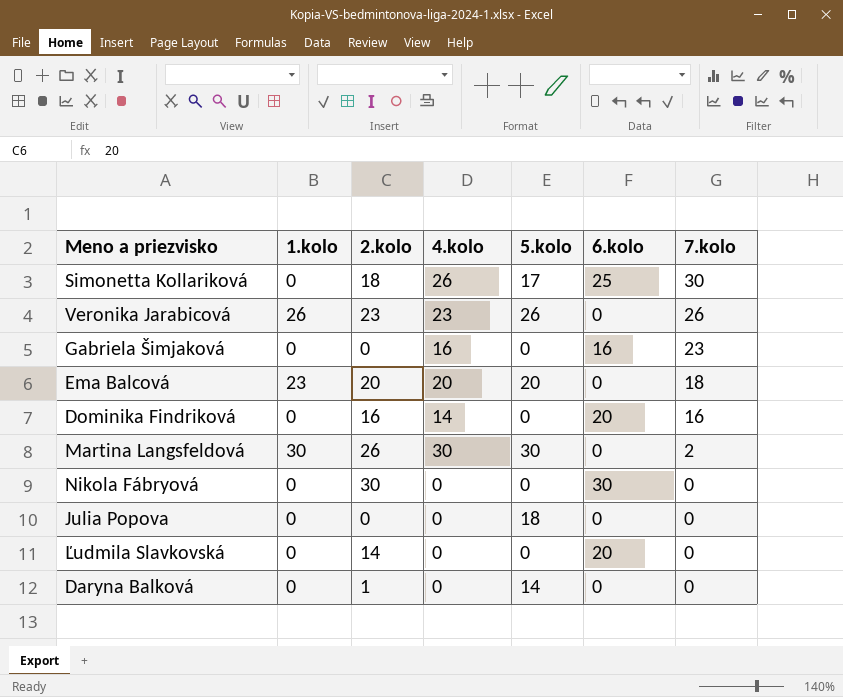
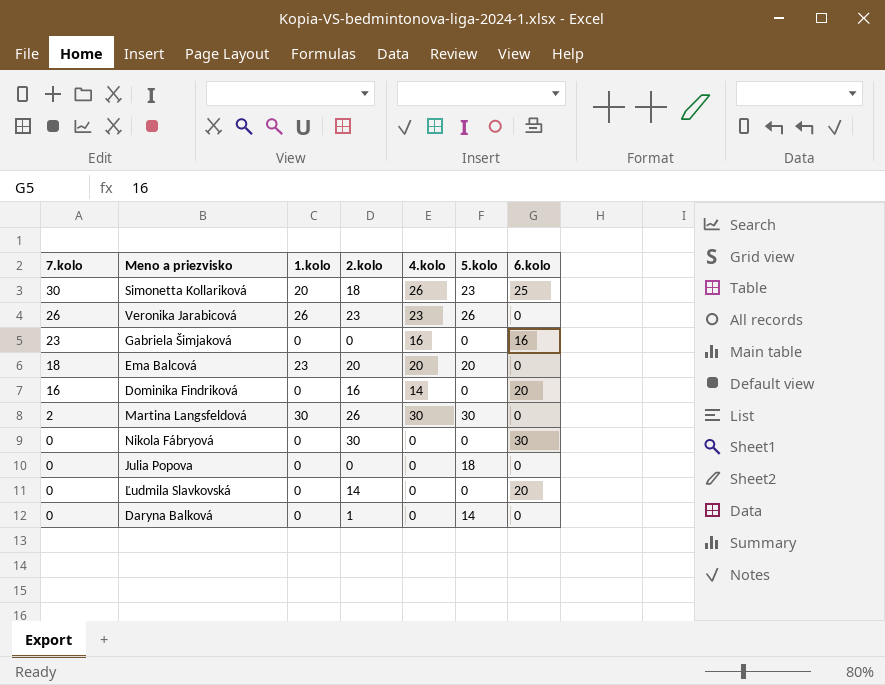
column 7.kolo | position: 7 -> 1
Simonetta Kollariková | 1.kolo: 0 -> 20
Simonetta Kollariková | 5.kolo: 17 -> 23

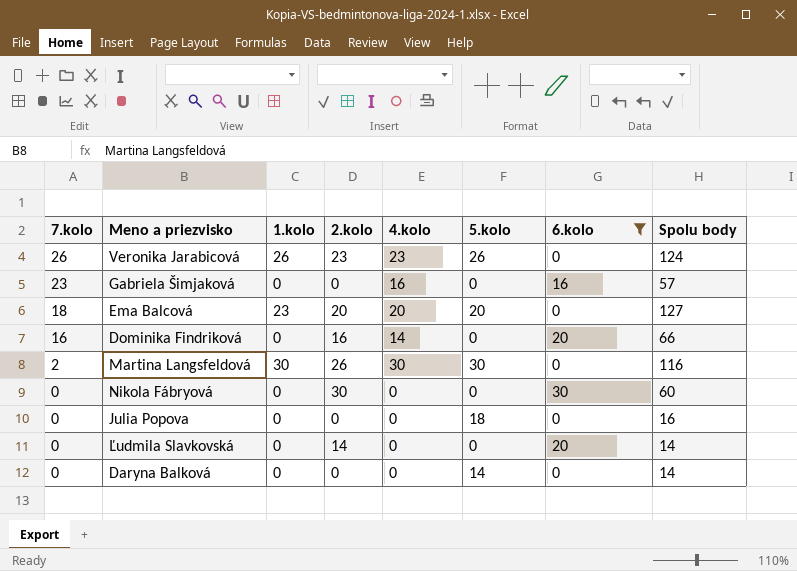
filter: none -> 6.kolo != 25
column Spolu body | position: none -> 8
Daryna Balková | 2.kolo: 1 -> 0

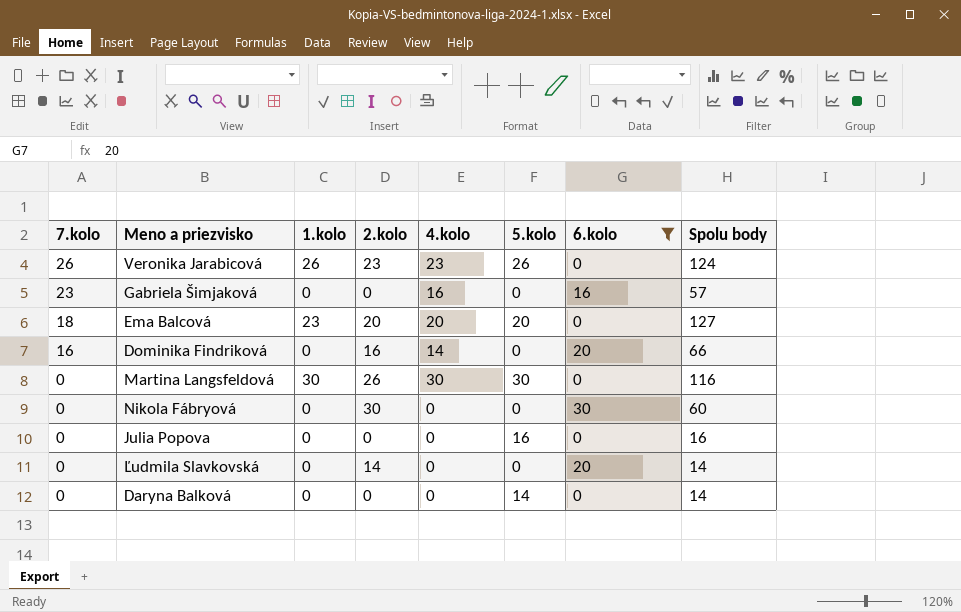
Martina Langsfeldová | 7.kolo: 2 -> 0
Julia Popova | 5.kolo: 18 -> 16

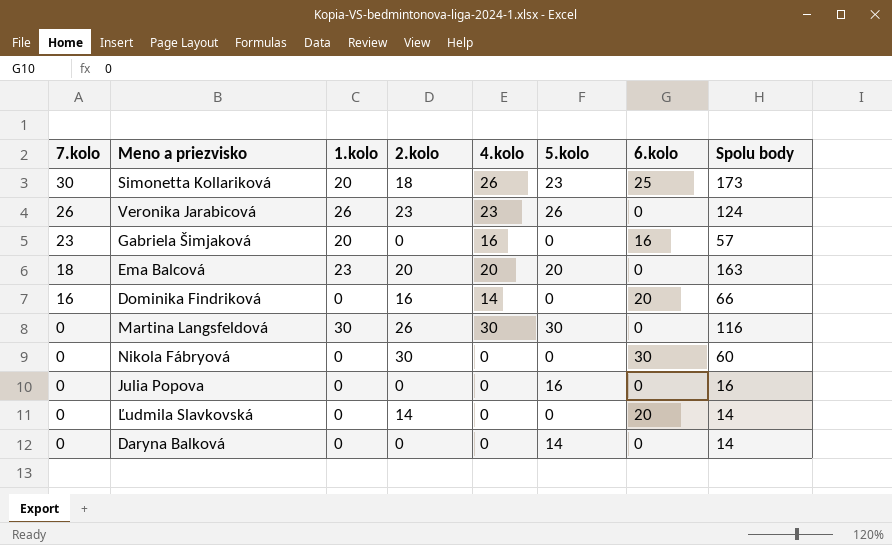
filter: 6.kolo != 25 -> none
Gabriela Šimjaková | 1.kolo: 0 -> 20
Ema Balcová | Spolu body: 127 -> 163

